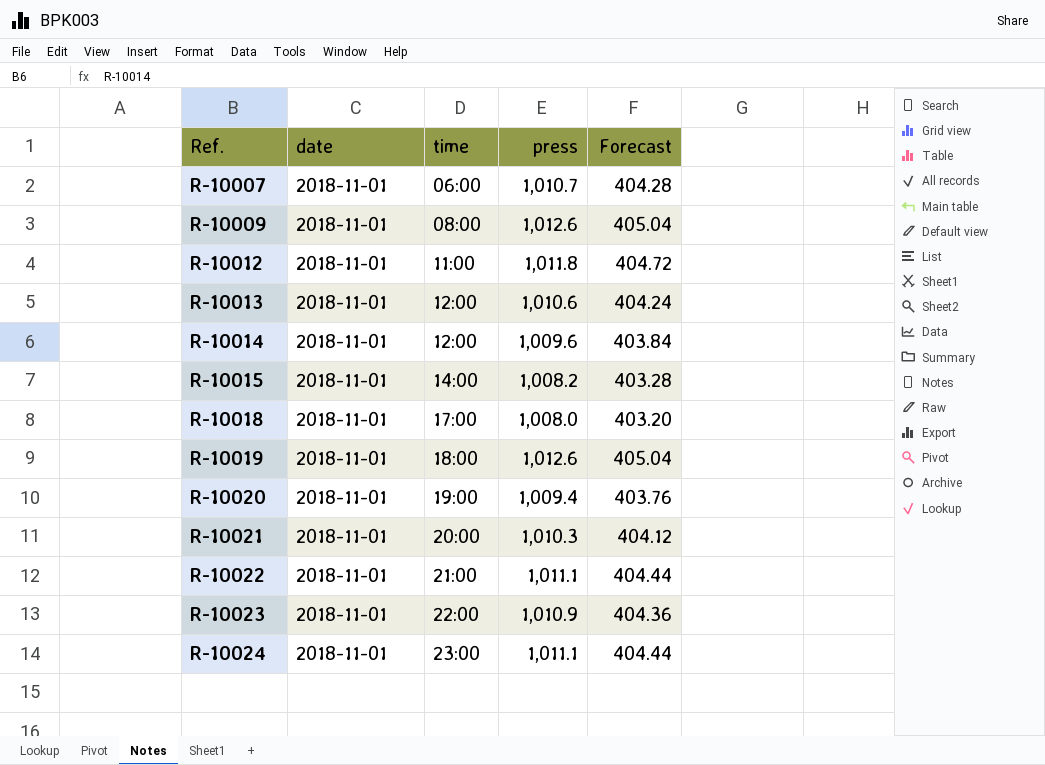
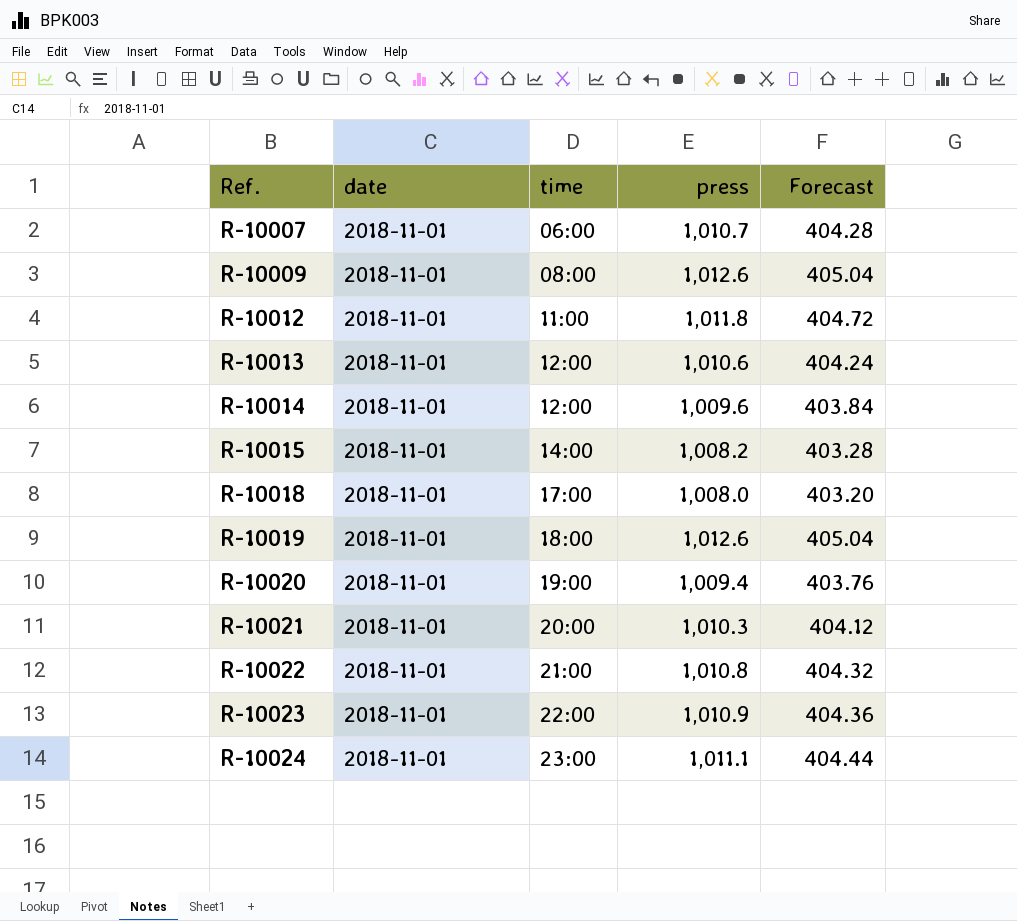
R-10022 | press: 1,011.1 -> 1,010.8
R-10022 | Forecast: 404.44 -> 404.32

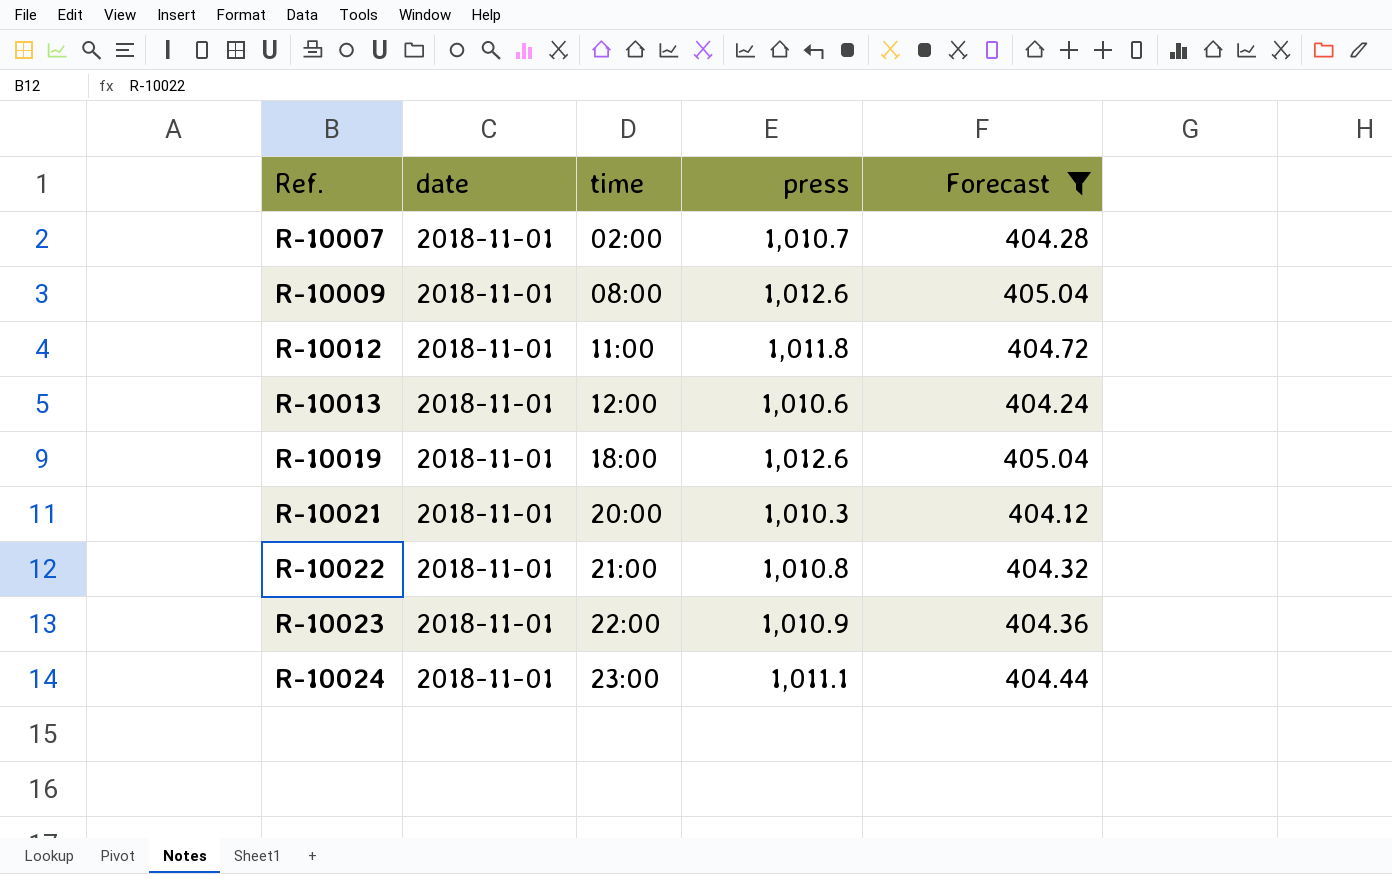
filter: none -> Forecast >= 404.12
R-10007 | time: 06:00 -> 02:00

